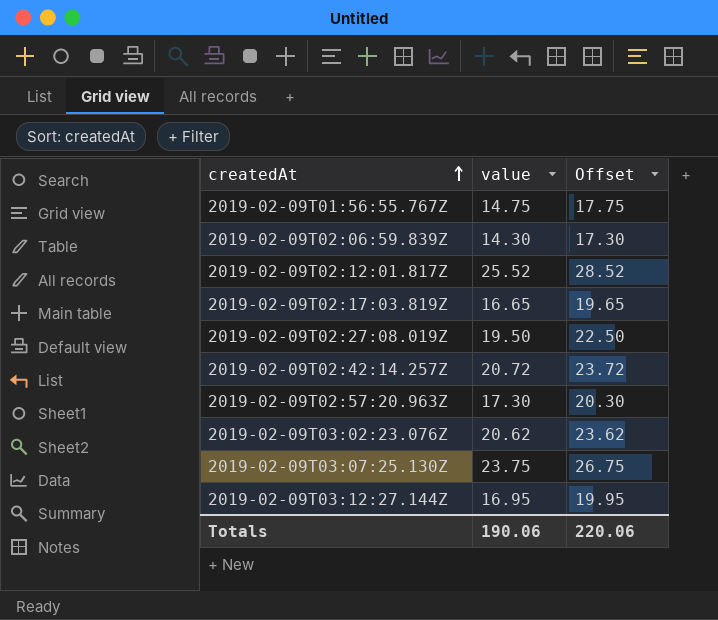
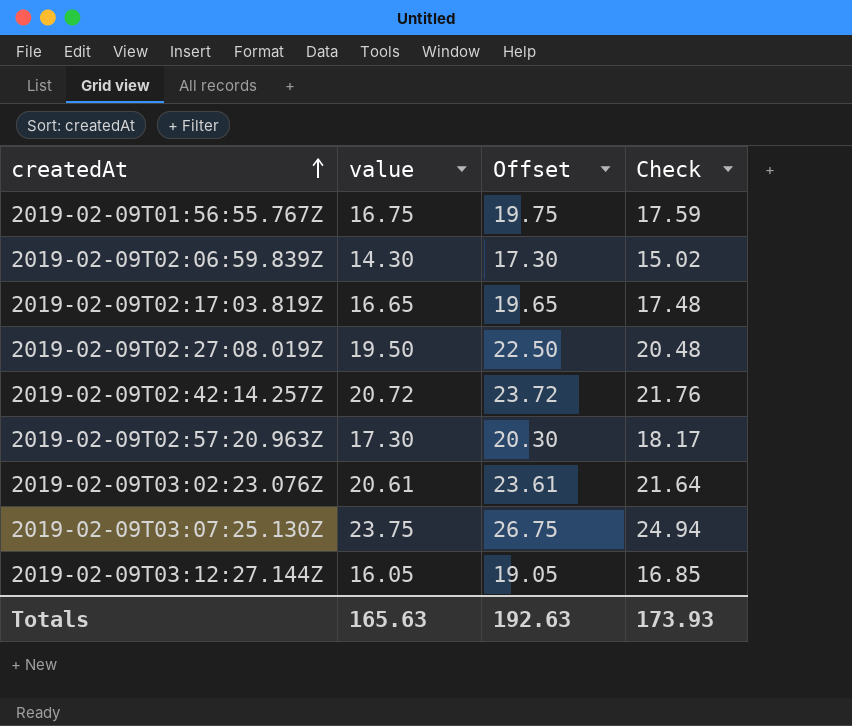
column Check | formula: none -> [value] * 1.05
row 2019-02-09T02:12:01.817Z: 25.52 | 28.52 -> none
2019-02-09T01:56:55.767Z | value: 14.75 -> 16.75
2019-02-09T01:56:55.767Z | Offset: 17.75 -> 19.75
2019-02-09T03:02:23.076Z | value: 20.62 -> 20.61
2019-02-09T03:02:23.076Z | Offset: 23.62 -> 23.61
2019-02-09T03:12:27.144Z | value: 16.95 -> 16.05
2019-02-09T03:12:27.144Z | Offset: 19.95 -> 19.05
Totals | value: 190.06 -> 165.63
Totals | Offset: 220.06 -> 192.63

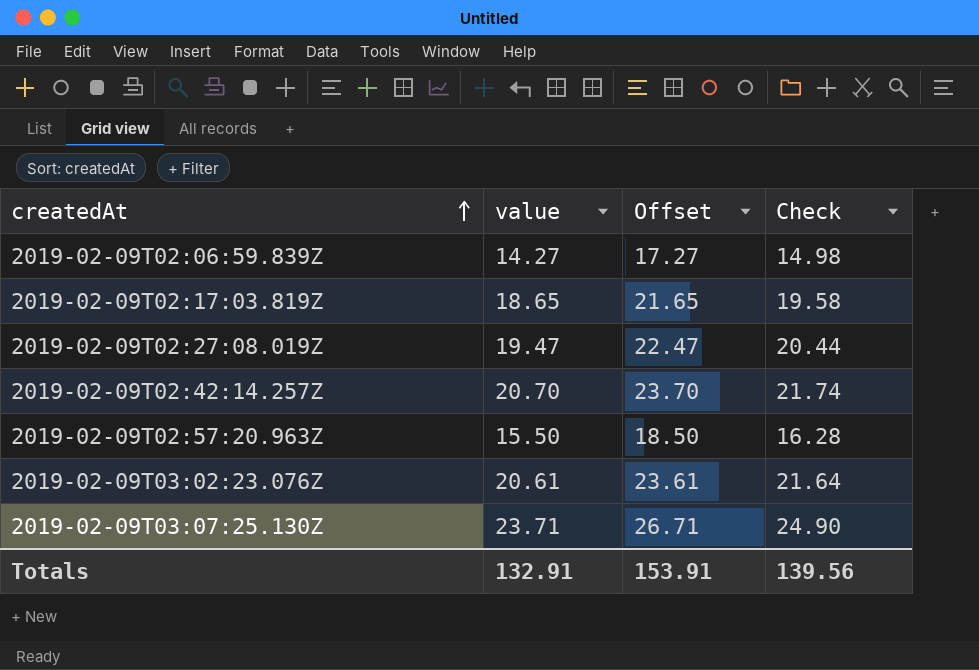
row 2019-02-09T01:56:55.767Z: 16.75 | 19.75 | 17.59 -> none
row 2019-02-09T03:12:27.144Z: 16.05 | 19.05 | 16.85 -> none
2019-02-09T02:06:59.839Z | value: 14.30 -> 14.27
2019-02-09T02:06:59.839Z | Offset: 17.30 -> 17.27
2019-02-09T02:06:59.839Z | Check: 15.02 -> 14.98
2019-02-09T02:17:03.819Z | value: 16.65 -> 18.65
2019-02-09T02:17:03.819Z | Offset: 19.65 -> 21.65
2019-02-09T02:17:03.819Z | Check: 17.48 -> 19.58
2019-02-09T02:27:08.019Z | value: 19.50 -> 19.47
2019-02-09T02:27:08.019Z | Offset: 22.50 -> 22.47
2019-02-09T02:27:08.019Z | Check: 20.48 -> 20.44
2019-02-09T02:42:14.257Z | value: 20.72 -> 20.70
2019-02-09T02:42:14.257Z | Offset: 23.72 -> 23.70
2019-02-09T02:42:14.257Z | Check: 21.76 -> 21.74
2019-02-09T02:57:20.963Z | value: 17.30 -> 15.50
2019-02-09T02:57:20.963Z | Offset: 20.30 -> 18.50
2019-02-09T02:57:20.963Z | Check: 18.17 -> 16.28
2019-02-09T03:07:25.130Z | value: 23.75 -> 23.71
2019-02-09T03:07:25.130Z | Offset: 26.75 -> 26.71
2019-02-09T03:07:25.130Z | Check: 24.94 -> 24.90
Totals | value: 165.63 -> 132.91
Totals | Offset: 192.63 -> 153.91
Totals | Check: 173.93 -> 139.56

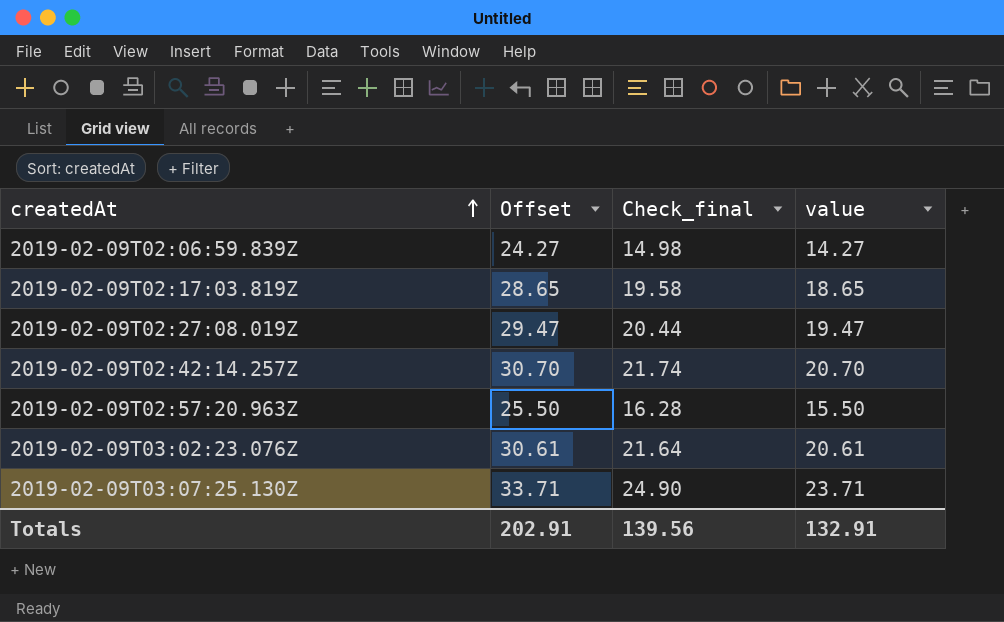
column Offset | formula: [value] + 3 -> [value] + 10
column name: Check -> Check_final
column value | position: 2 -> 4
Totals | Offset: 153.91 -> 202.91

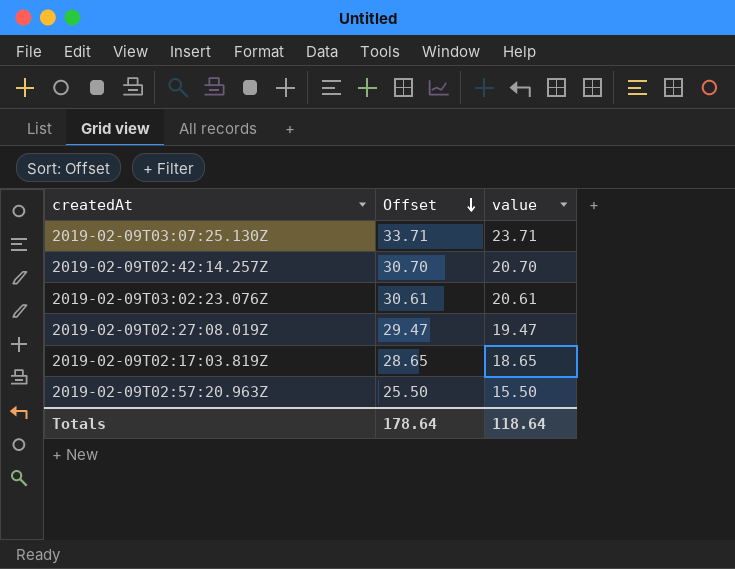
row order: createdAt ascending -> Offset descending
column Check_final | formula: [value] * 1.05 -> none
row 2019-02-09T02:06:59.839Z: 24.27 | 14.98 | 14.27 -> none
Totals | Offset: 202.91 -> 178.64
Totals | value: 132.91 -> 118.64

